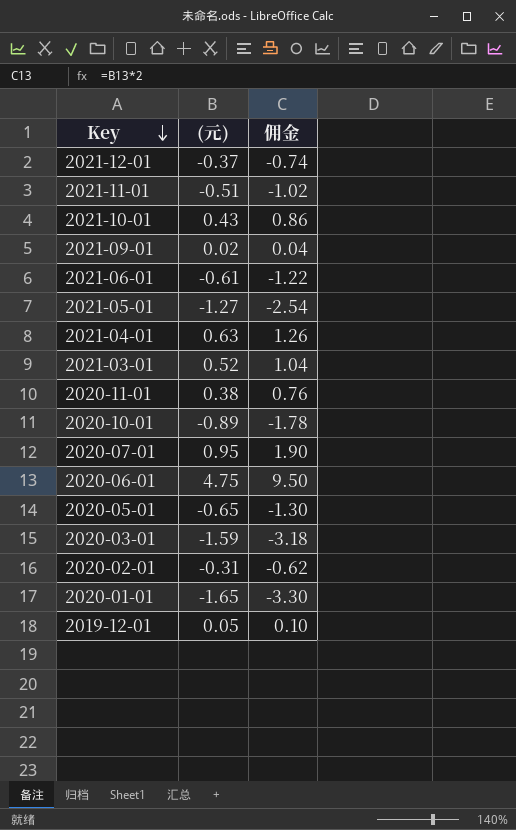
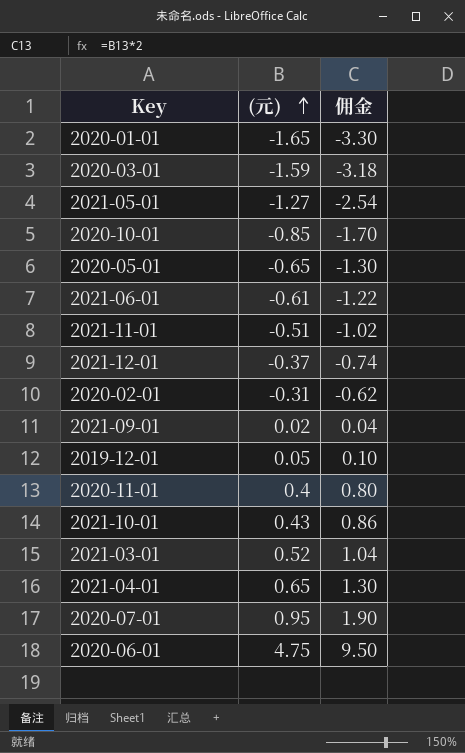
row order: Key descending -> (元) ascending
2020-10-01 | (元): -0.89 -> -0.85
2020-10-01 | 佣金: -1.78 -> -1.70
2020-11-01 | (元): 0.38 -> 0.4
2020-11-01 | 佣金: 0.76 -> 0.80
2021-04-01 | (元): 0.63 -> 0.65
2021-04-01 | 佣金: 1.26 -> 1.30

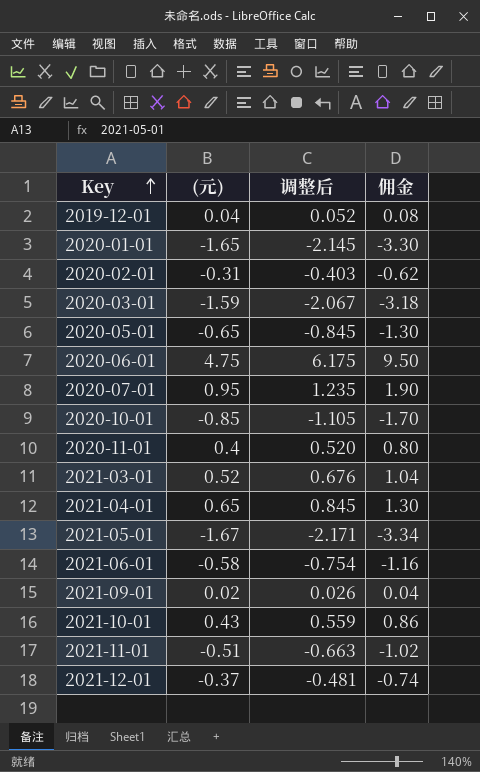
row order: (元) ascending -> Key ascending
column 调整后 | formula: none -> [(元)] * 1.3
2019-12-01 | (元): 0.05 -> 0.04
2019-12-01 | 佣金: 0.10 -> 0.08
2021-05-01 | (元): -1.27 -> -1.67
2021-05-01 | 佣金: -2.54 -> -3.34
2021-06-01 | (元): -0.61 -> -0.58
2021-06-01 | 佣金: -1.22 -> -1.16

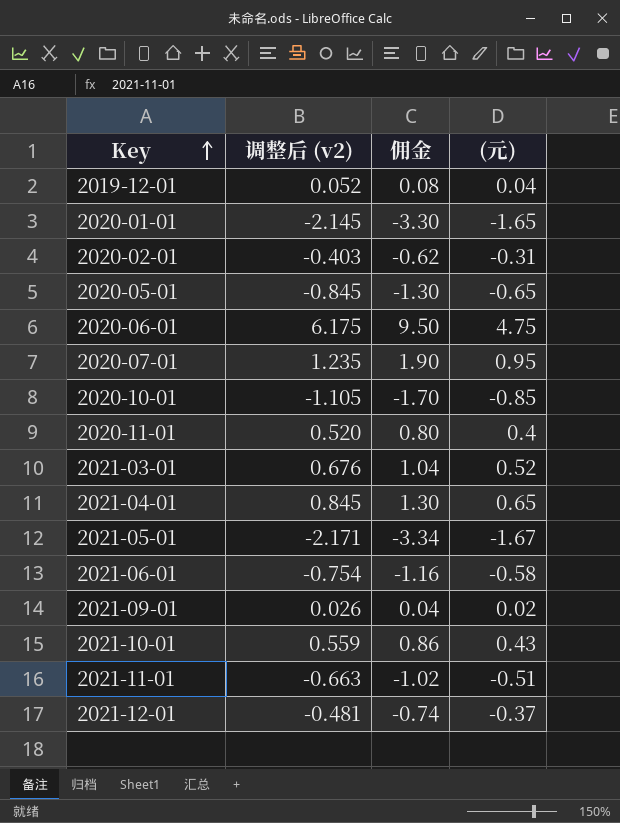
column name: 调整后 -> 调整后 (v2)
column (元) | position: 2 -> 4
row 2020-03-01: -1.59 | -2.067 | -3.18 -> none

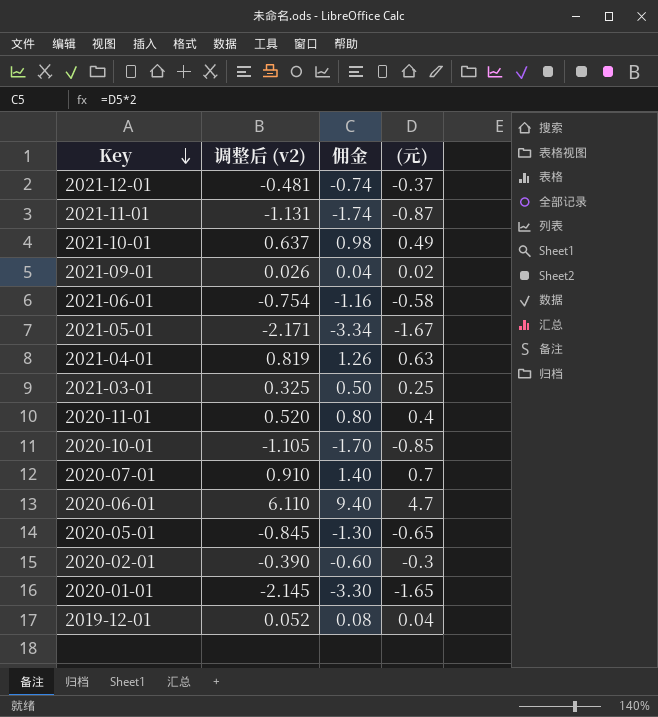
row order: Key ascending -> Key descending
2021-11-01 | 调整后 (v2): -0.663 -> -1.131
2021-11-01 | 佣金: -1.02 -> -1.74
2021-11-01 | (元): -0.51 -> -0.87
2021-10-01 | 调整后 (v2): 0.559 -> 0.637
2021-10-01 | 佣金: 0.86 -> 0.98
2021-10-01 | (元): 0.43 -> 0.49
2021-04-01 | 调整后 (v2): 0.845 -> 0.819
2021-04-01 | 佣金: 1.30 -> 1.26
2021-04-01 | (元): 0.65 -> 0.63
2021-03-01 | 调整后 (v2): 0.676 -> 0.325
2021-03-01 | 佣金: 1.04 -> 0.50
2021-03-01 | (元): 0.52 -> 0.25
2020-07-01 | 调整后 (v2): 1.235 -> 0.910
2020-07-01 | 佣金: 1.90 -> 1.40
2020-07-01 | (元): 0.95 -> 0.7
2020-06-01 | 调整后 (v2): 6.175 -> 6.110
2020-06-01 | 佣金: 9.50 -> 9.40
2020-06-01 | (元): 4.75 -> 4.7
2020-02-01 | 调整后 (v2): -0.403 -> -0.390
2020-02-01 | 佣金: -0.62 -> -0.60
2020-02-01 | (元): -0.31 -> -0.3

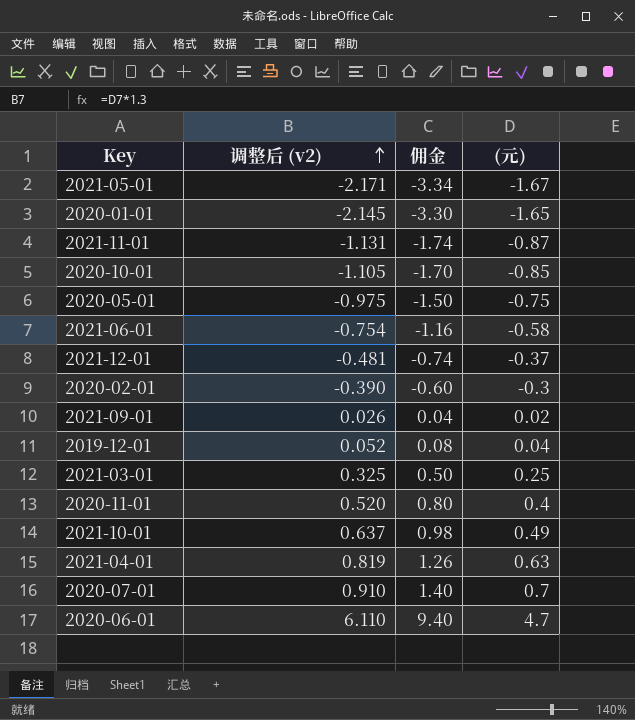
row order: Key descending -> 调整后 (v2) ascending
2020-05-01 | 调整后 (v2): -0.845 -> -0.975
2020-05-01 | 佣金: -1.30 -> -1.50
2020-05-01 | (元): -0.65 -> -0.75

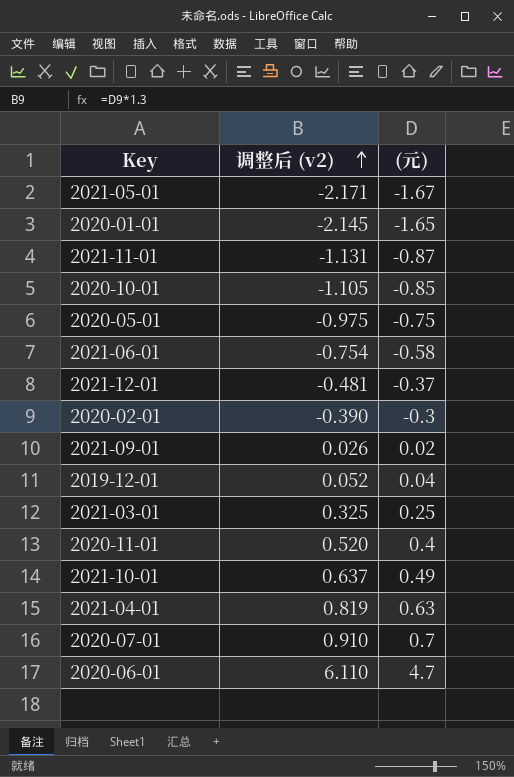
column 佣金 | formula: [(元)] * 2 -> none

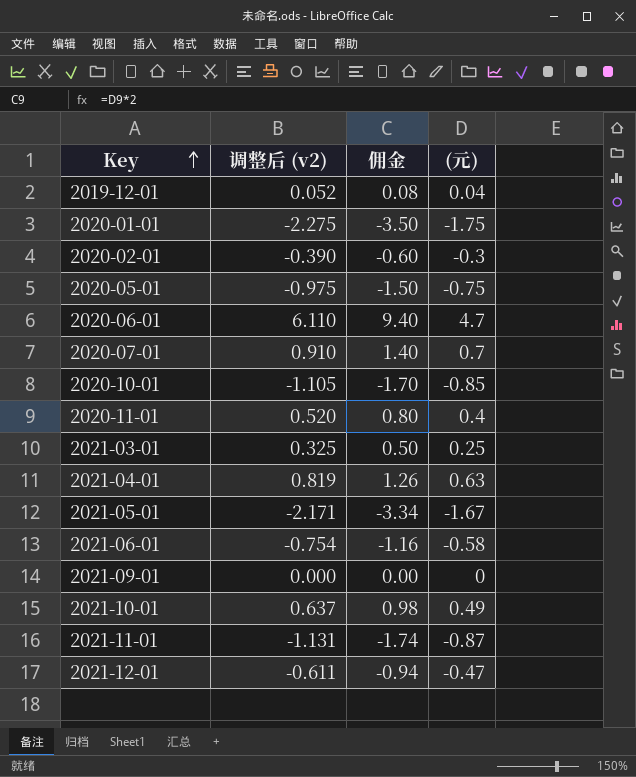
row order: 调整后 (v2) ascending -> Key ascending
column 佣金 | formula: none -> [(元)] * 2
2020-01-01 | 调整后 (v2): -2.145 -> -2.275
2020-01-01 | (元): -1.65 -> -1.75
2021-09-01 | 调整后 (v2): 0.026 -> 0.000
2021-09-01 | (元): 0.02 -> 0
2021-12-01 | 调整后 (v2): -0.481 -> -0.611
2021-12-01 | (元): -0.37 -> -0.47

